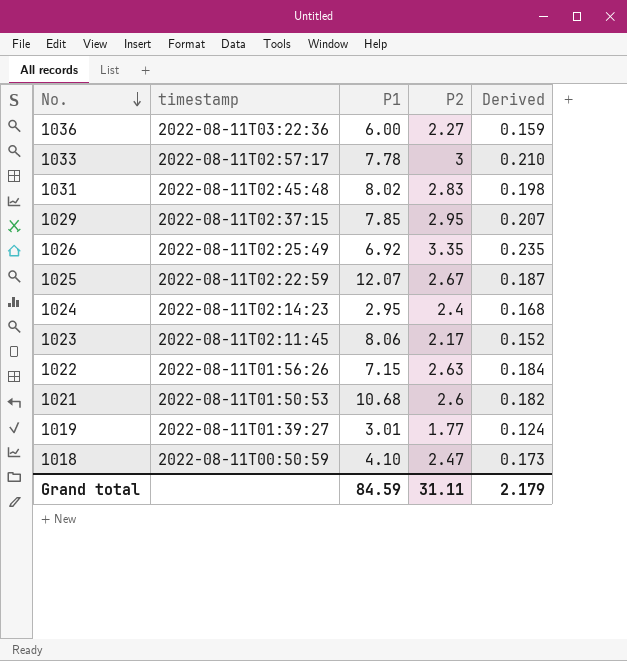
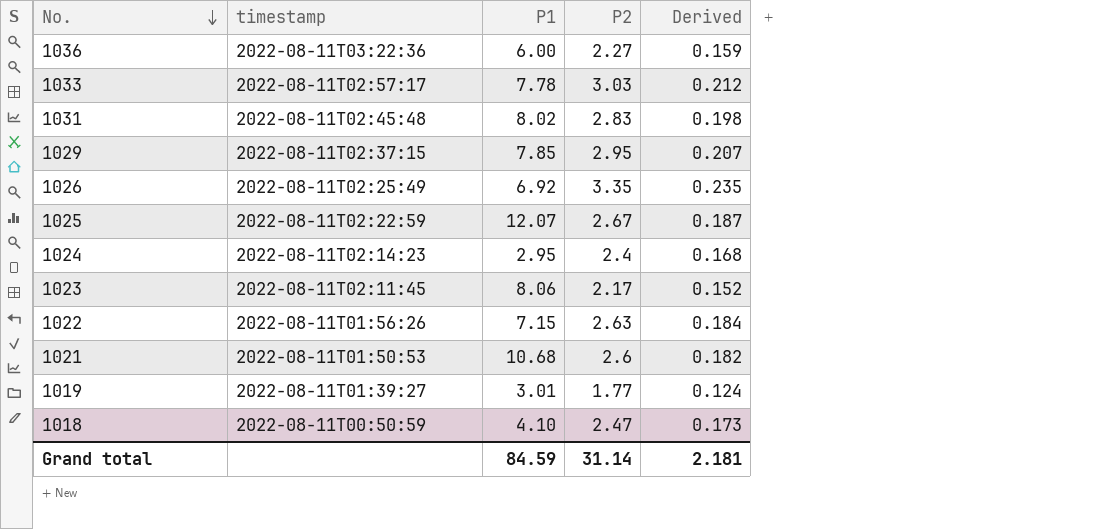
1033 | P2: 3 -> 3.03
1033 | Derived: 0.210 -> 0.212
Grand total | P2: 31.11 -> 31.14
Grand total | Derived: 2.179 -> 2.181

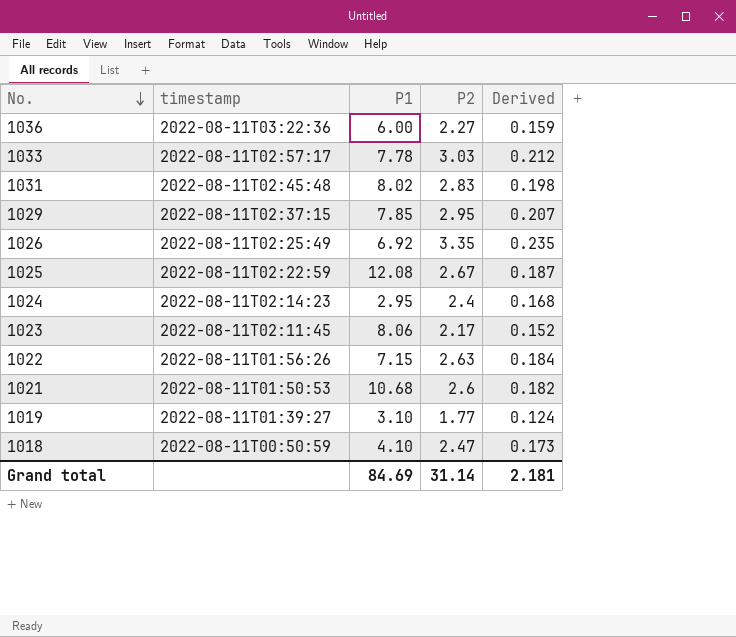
1025 | P1: 12.07 -> 12.08
1019 | P1: 3.01 -> 3.10
Grand total | P1: 84.59 -> 84.69

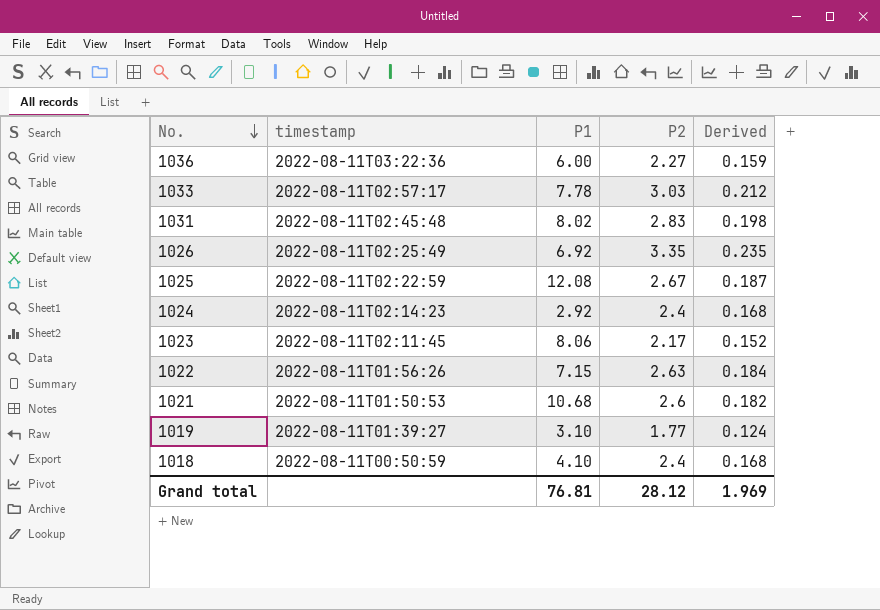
row 1029: 2022-08-11T02:37:15 | 7.85 | 2.95 | 0.207 -> none
1024 | P1: 2.95 -> 2.92
1018 | P2: 2.47 -> 2.4
1018 | Derived: 0.173 -> 0.168
Grand total | P1: 84.69 -> 76.81
Grand total | P2: 31.14 -> 28.12
Grand total | Derived: 2.181 -> 1.969

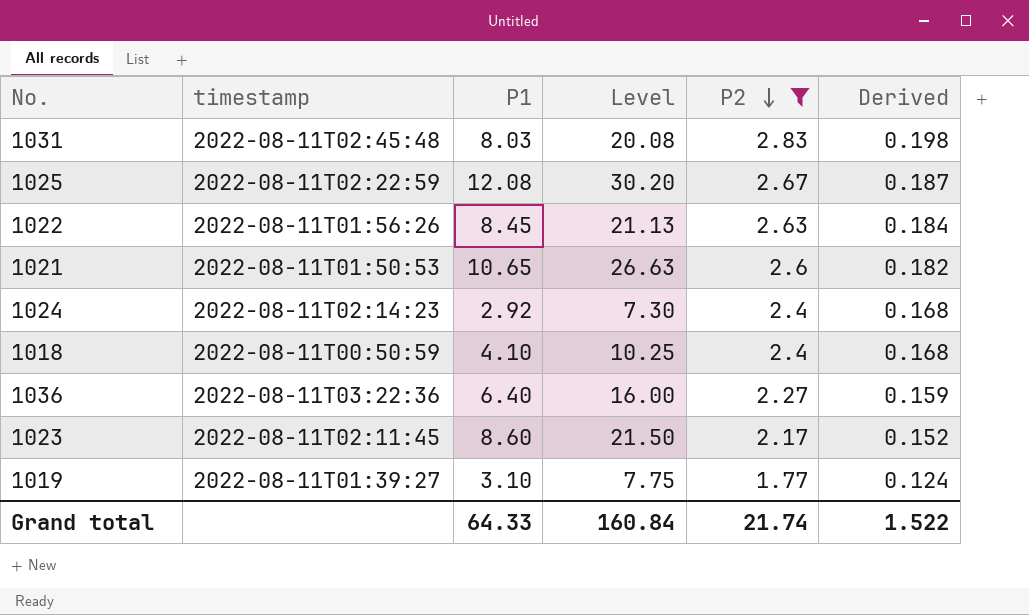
filter: none -> P2 <= 2.83
row order: No. descending -> P2 descending
column Level | formula: none -> [P1] * 2.5
1031 | P1: 8.02 -> 8.03
1022 | P1: 7.15 -> 8.45
1021 | P1: 10.68 -> 10.65
1036 | P1: 6.00 -> 6.40
1023 | P1: 8.06 -> 8.60
Grand total | P1: 76.81 -> 64.33
Grand total | P2: 28.12 -> 21.74
Grand total | Derived: 1.969 -> 1.522

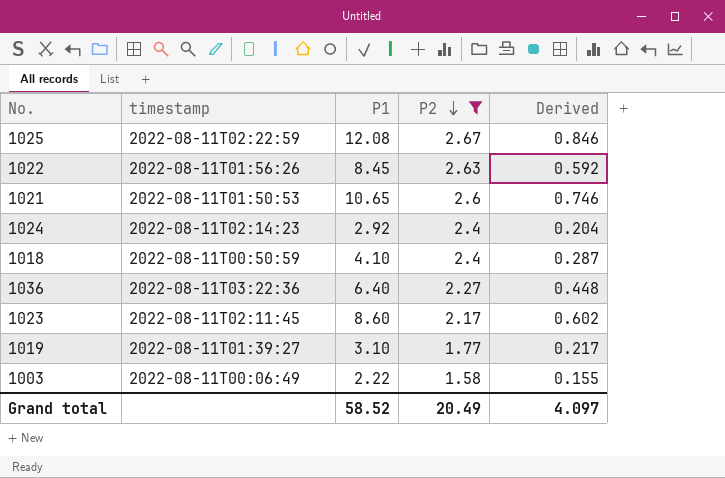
column Level | formula: [P1] * 2.5 -> none
column Derived | formula: [P2] * 0.07 -> [P1] * 0.07
row 1031: 2022-08-11T02:45:48 | 8.03 | 20.08 | 2.83 | 0.198 -> none
row 1003: none -> 2022-08-11T00:06:49 | 2.22 | 1.58 | 0.155
Grand total | P1: 64.33 -> 58.52
Grand total | P2: 21.74 -> 20.49
Grand total | Derived: 1.522 -> 4.097

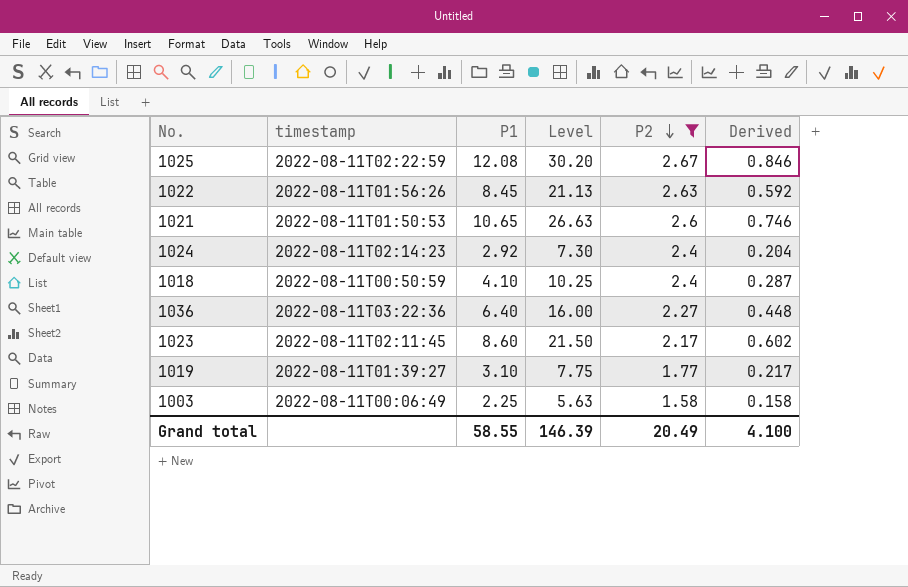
column Level | formula: none -> [P1] * 2.5
1003 | P1: 2.22 -> 2.25
1003 | Derived: 0.155 -> 0.158
Grand total | P1: 58.52 -> 58.55
Grand total | Derived: 4.097 -> 4.100

